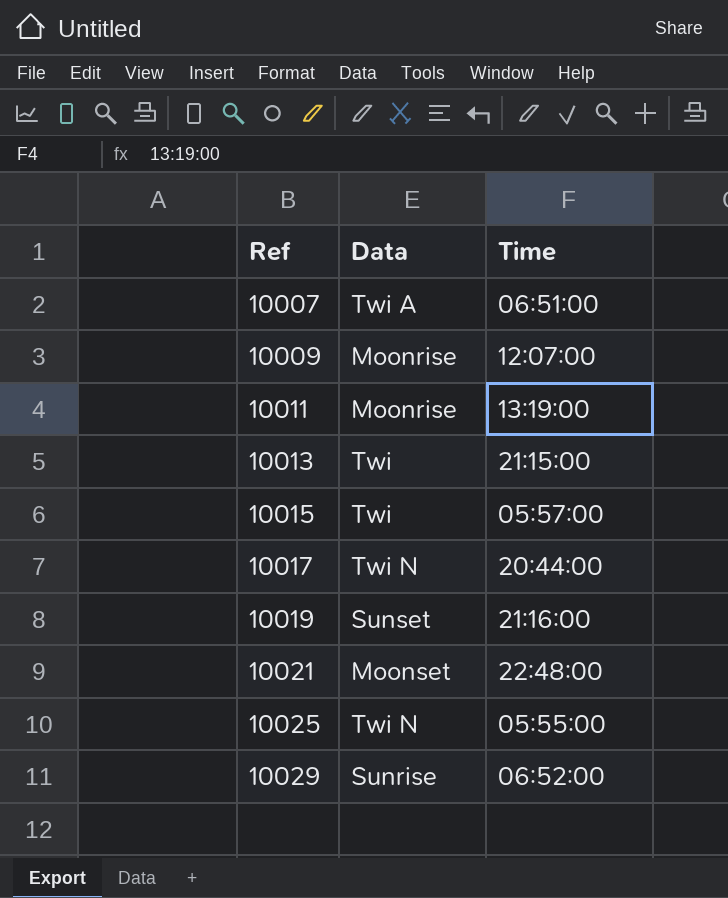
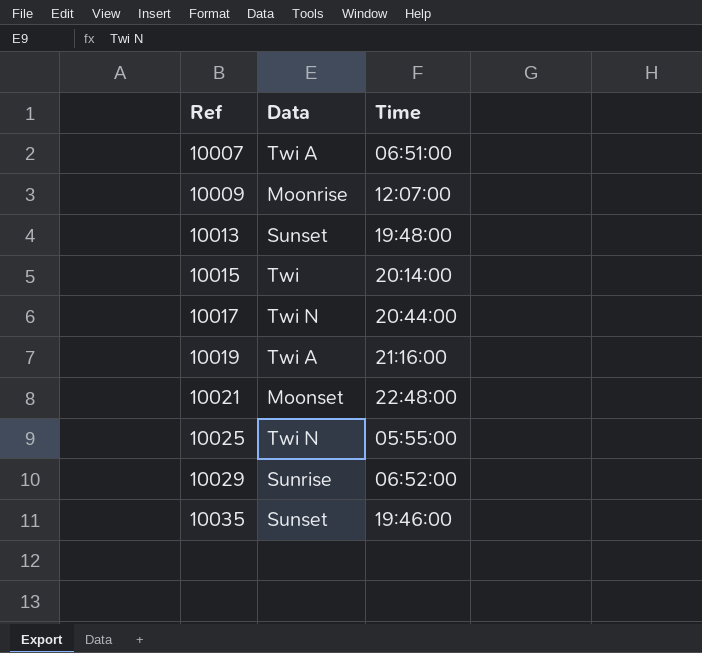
row 10011: Moonrise | 13:19:00 -> none
10013 | Data: Twi -> Sunset
10013 | Time: 21:15:00 -> 19:48:00
10015 | Time: 05:57:00 -> 20:14:00
10019 | Data: Sunset -> Twi A
row 10035: none -> Sunset | 19:46:00

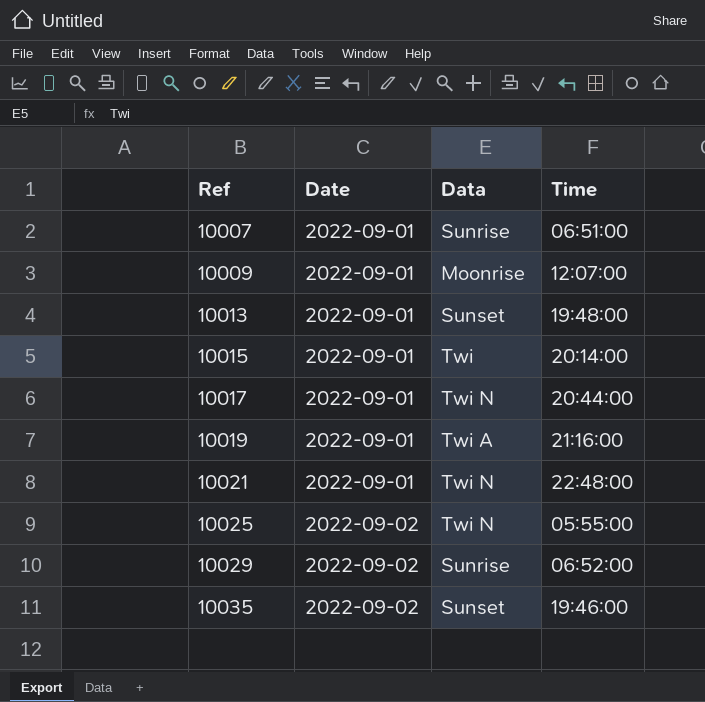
column Date | position: none -> 2
10007 | Data: Twi A -> Sunrise
10021 | Data: Moonset -> Twi N

